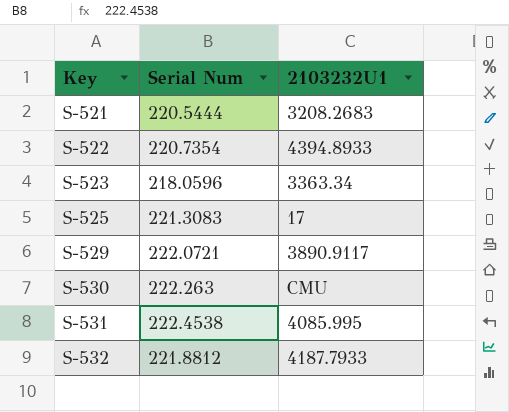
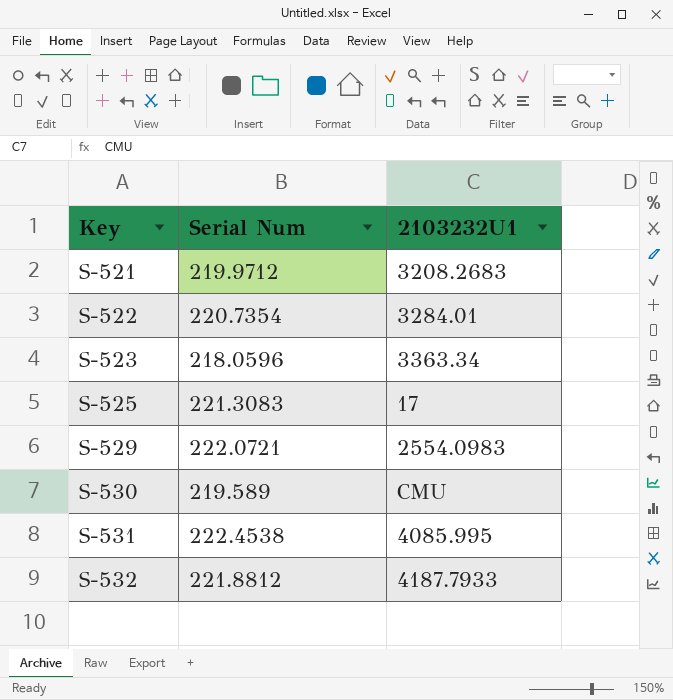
S-521 | Serial Num: 220.5444 -> 219.9712
S-522 | 2103232U1: 4394.8933 -> 3284.01
S-529 | 2103232U1: 3890.9117 -> 2554.0983
S-530 | Serial Num: 222.263 -> 219.589

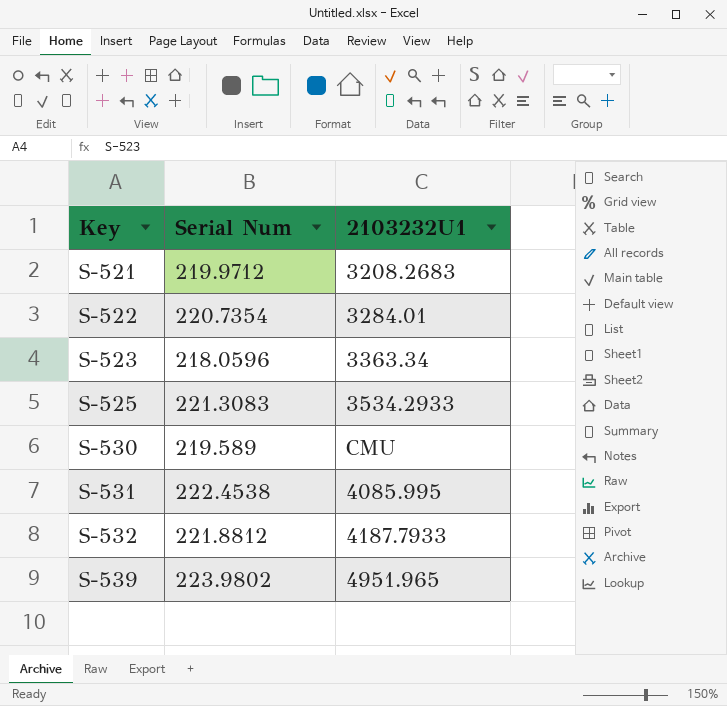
row S-529: 222.0721 | 2554.0983 -> none
S-525 | 2103232U1: 17 -> 3534.2933
row S-539: none -> 223.9802 | 4951.965

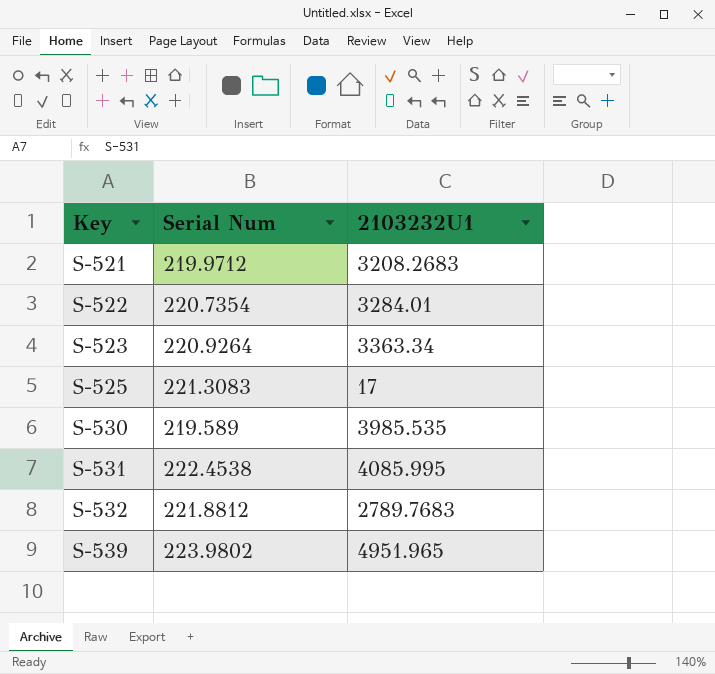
S-523 | Serial Num: 218.0596 -> 220.9264
S-525 | 2103232U1: 3534.2933 -> 17
S-530 | 2103232U1: CMU -> 3985.535
S-532 | 2103232U1: 4187.7933 -> 2789.7683

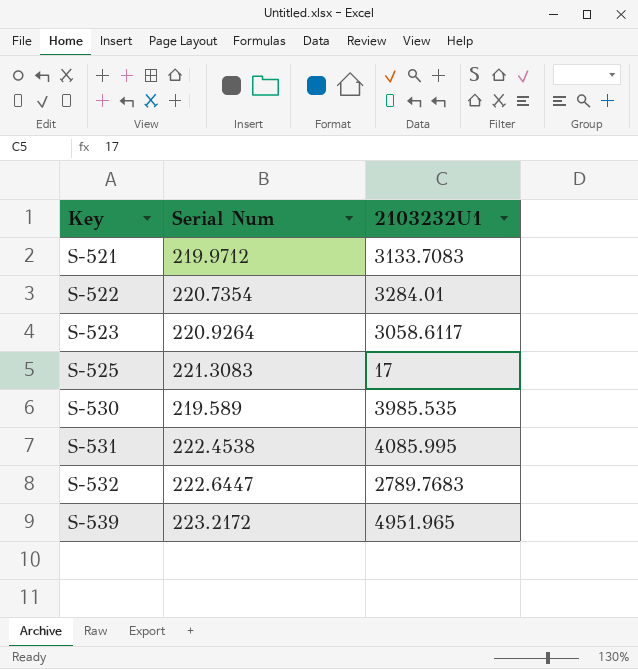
S-521 | 2103232U1: 3208.2683 -> 3133.7083
S-523 | 2103232U1: 3363.34 -> 3058.6117
S-532 | Serial Num: 221.8812 -> 222.6447
S-539 | Serial Num: 223.9802 -> 223.2172

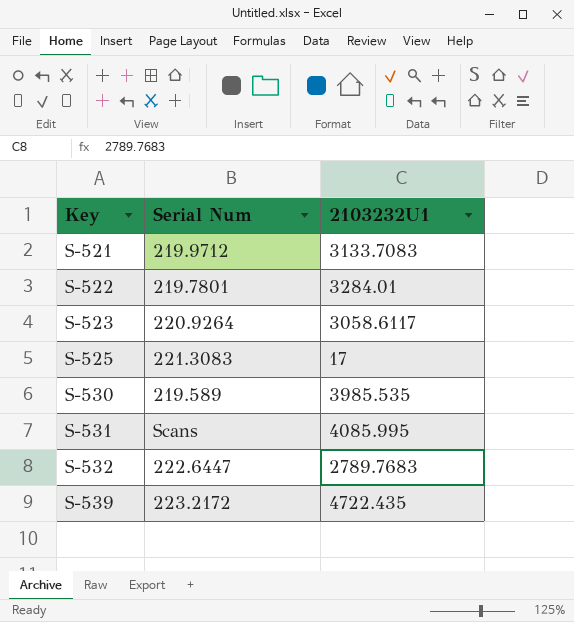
S-522 | Serial Num: 220.7354 -> 219.7801
S-531 | Serial Num: 222.4538 -> Scans
S-539 | 2103232U1: 4951.965 -> 4722.435

